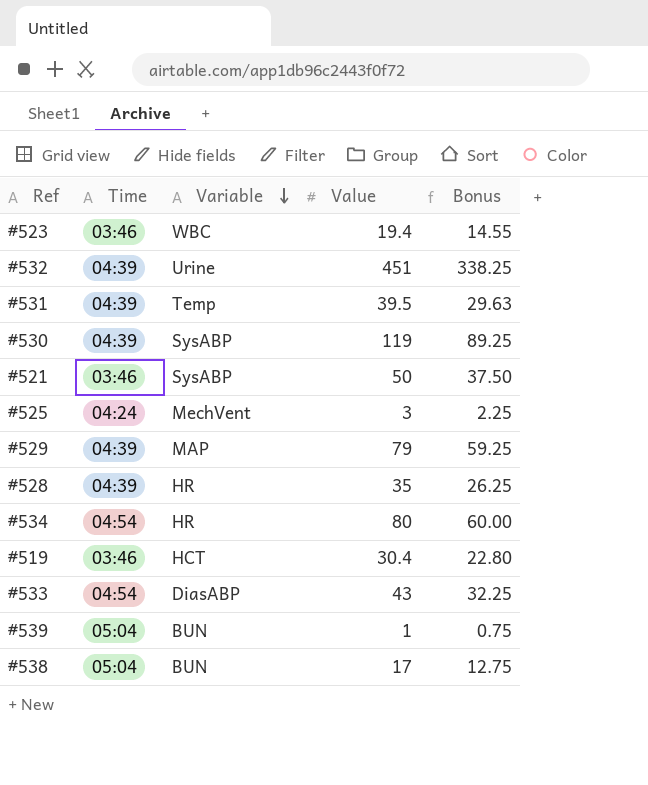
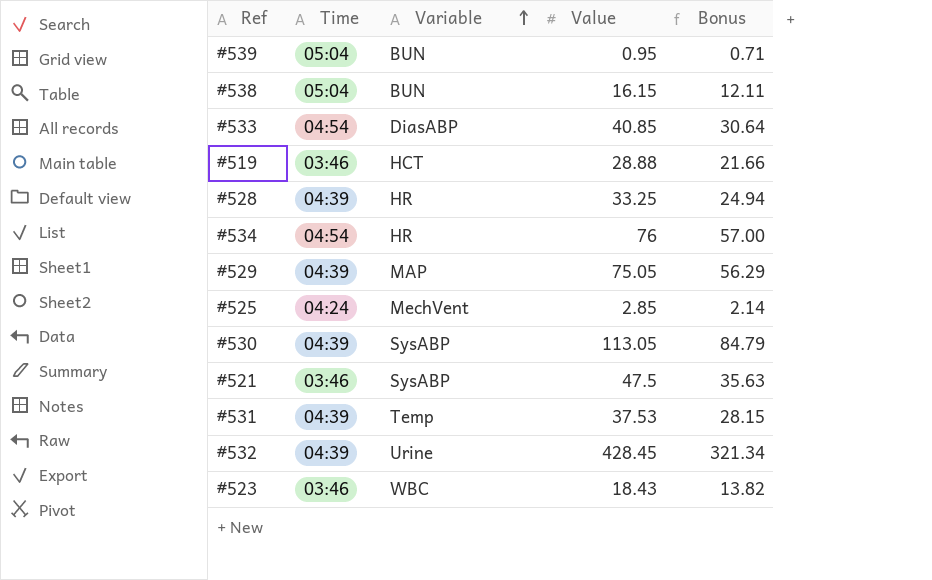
row order: Variable descending -> Variable ascending
#539 | Value: 1 -> 0.95
#539 | Bonus: 0.75 -> 0.71
#538 | Value: 17 -> 16.15
#538 | Bonus: 12.75 -> 12.11
#533 | Value: 43 -> 40.85
#533 | Bonus: 32.25 -> 30.64
#519 | Value: 30.4 -> 28.88
#519 | Bonus: 22.80 -> 21.66
#528 | Value: 35 -> 33.25
#528 | Bonus: 26.25 -> 24.94
#534 | Value: 80 -> 76
#534 | Bonus: 60.00 -> 57.00
#529 | Value: 79 -> 75.05
#529 | Bonus: 59.25 -> 56.29
#525 | Value: 3 -> 2.85
#525 | Bonus: 2.25 -> 2.14
#530 | Value: 119 -> 113.05
#530 | Bonus: 89.25 -> 84.79
#521 | Value: 50 -> 47.5
#521 | Bonus: 37.50 -> 35.63
#531 | Value: 39.5 -> 37.53
#531 | Bonus: 29.63 -> 28.15
#532 | Value: 451 -> 428.45
#532 | Bonus: 338.25 -> 321.34
#523 | Value: 19.4 -> 18.43
#523 | Bonus: 14.55 -> 13.82

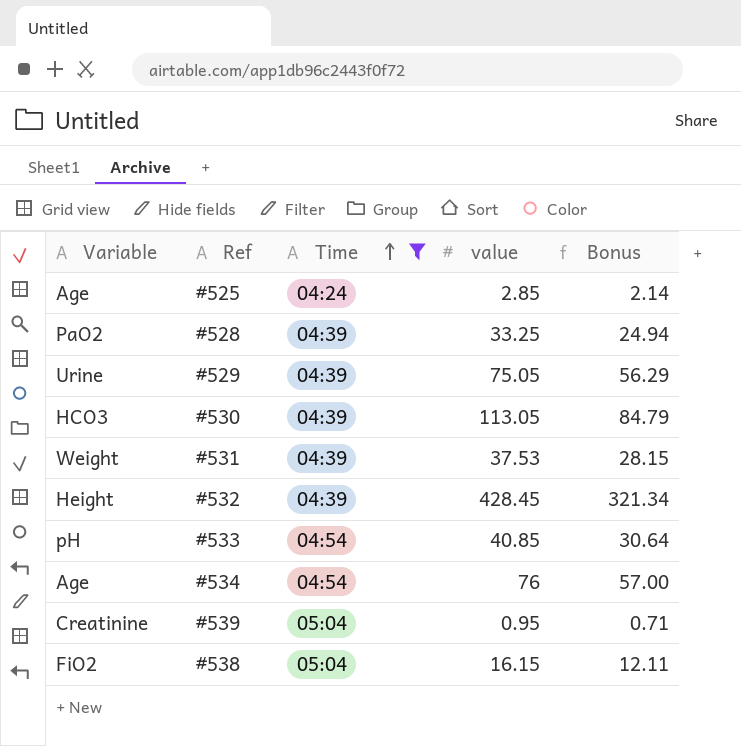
filter: none -> Time != 03:46
row order: Variable ascending -> Time ascending
column Variable | position: 3 -> 1
column name: Value -> value
#525 | Variable: MechVent -> Age
#528 | Variable: HR -> PaO2
#529 | Variable: MAP -> Urine
#530 | Variable: SysABP -> HCO3
#531 | Variable: Temp -> Weight
#532 | Variable: Urine -> Height
#533 | Variable: DiasABP -> pH
#534 | Variable: HR -> Age
#539 | Variable: BUN -> Creatinine
#538 | Variable: BUN -> FiO2

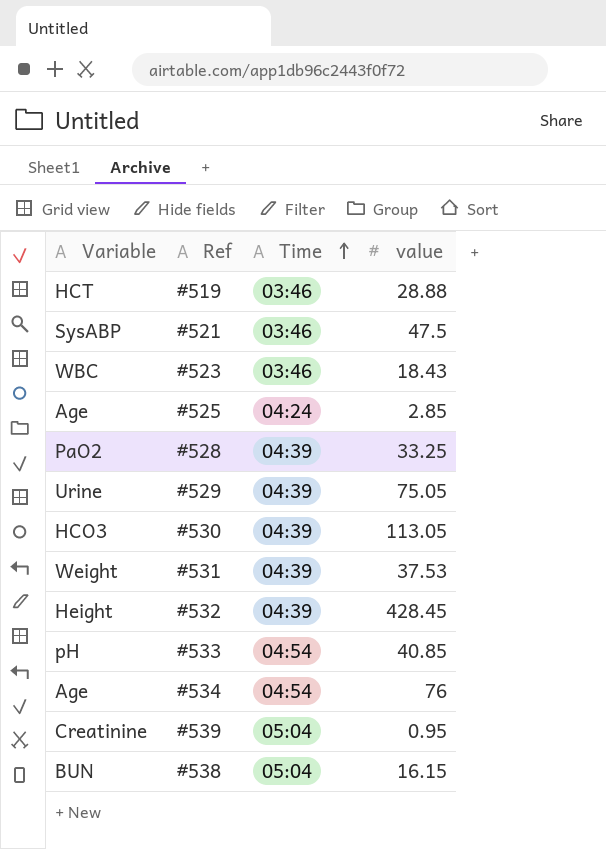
filter: Time != 03:46 -> none
column Bonus | formula: [value] * 0.75 -> none
#538 | Variable: FiO2 -> BUN

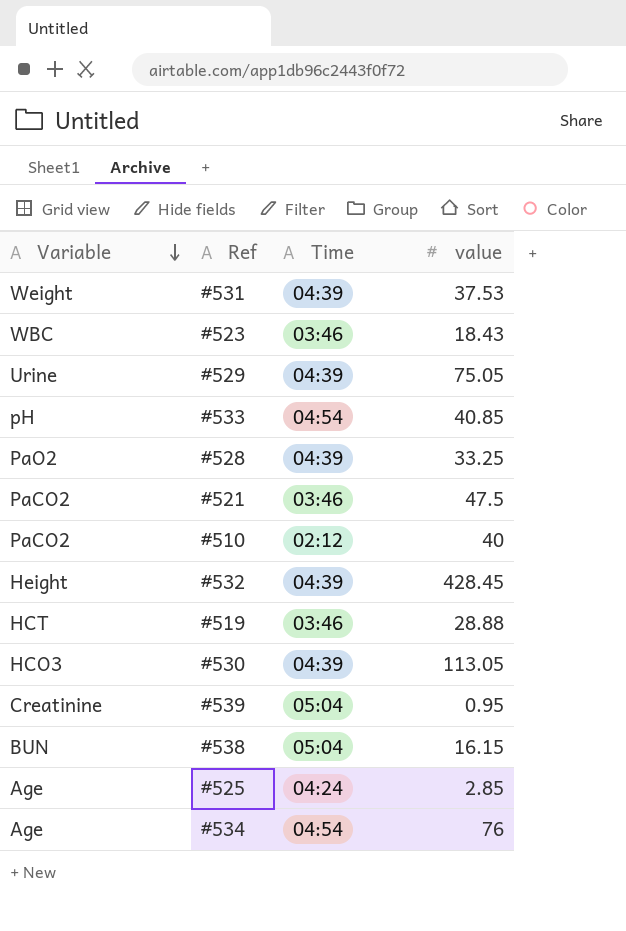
row order: Time ascending -> Variable descending
#521 | Variable: SysABP -> PaCO2
row #510: none -> PaCO2 | 02:12 | 40

